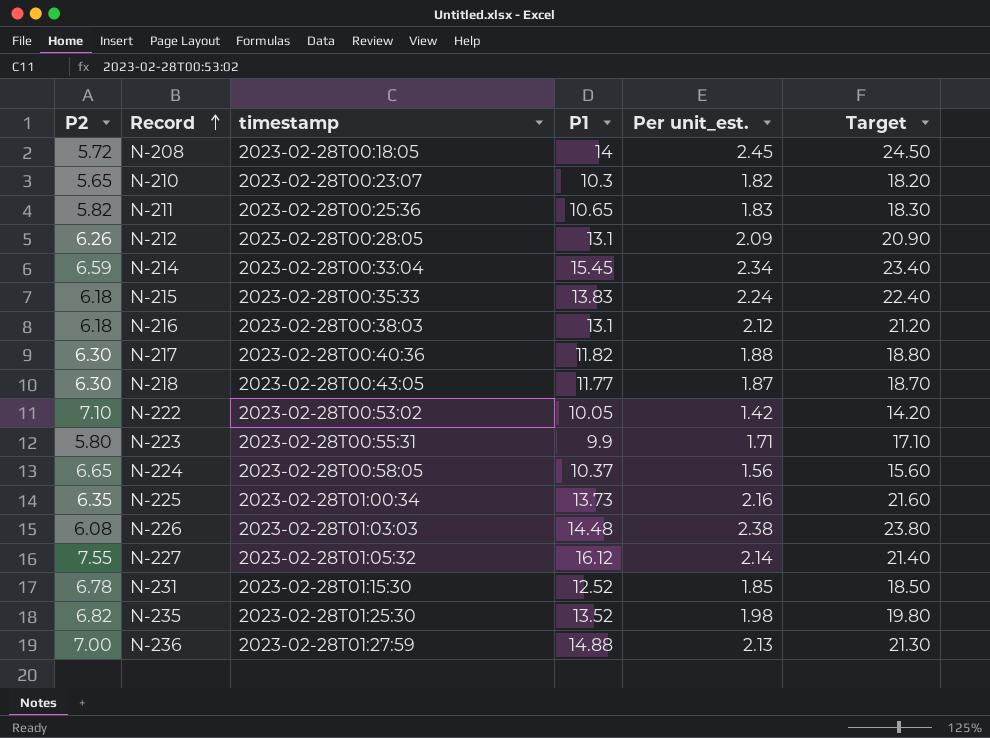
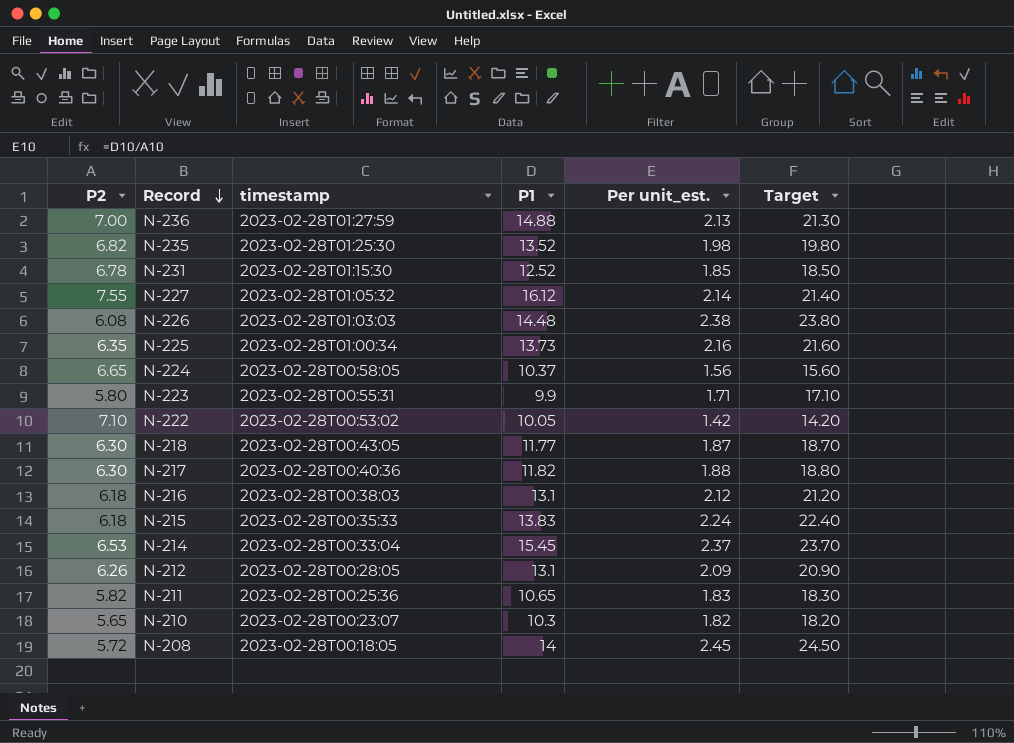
row order: Record ascending -> Record descending
N-214 | P2: 6.59 -> 6.53
N-214 | Per unit_est.: 2.34 -> 2.37
N-214 | Target: 23.40 -> 23.70

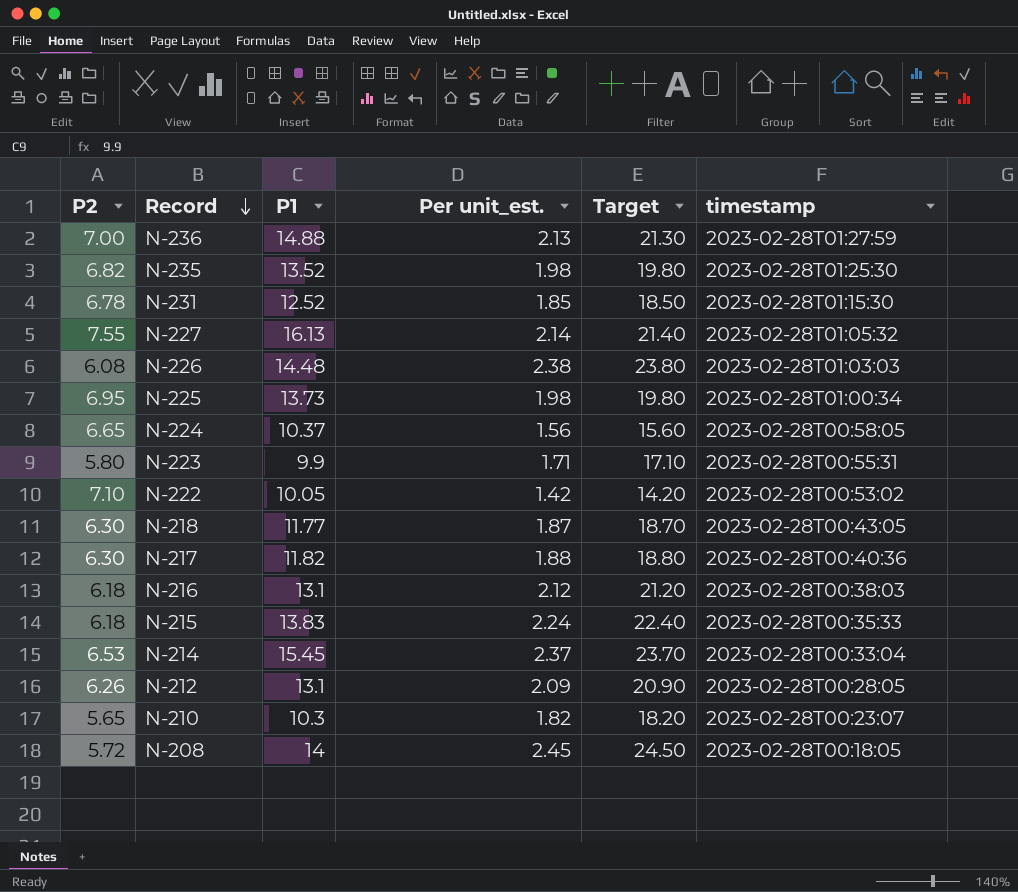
column timestamp | position: 3 -> 6
row N-211: 5.82 | 2023-02-28T00:25:36 | 10.65 | 1.83 | 18.30 -> none
N-227 | P1: 16.12 -> 16.13
N-225 | P2: 6.35 -> 6.95
N-225 | Per unit_est.: 2.16 -> 1.98
N-225 | Target: 21.60 -> 19.80

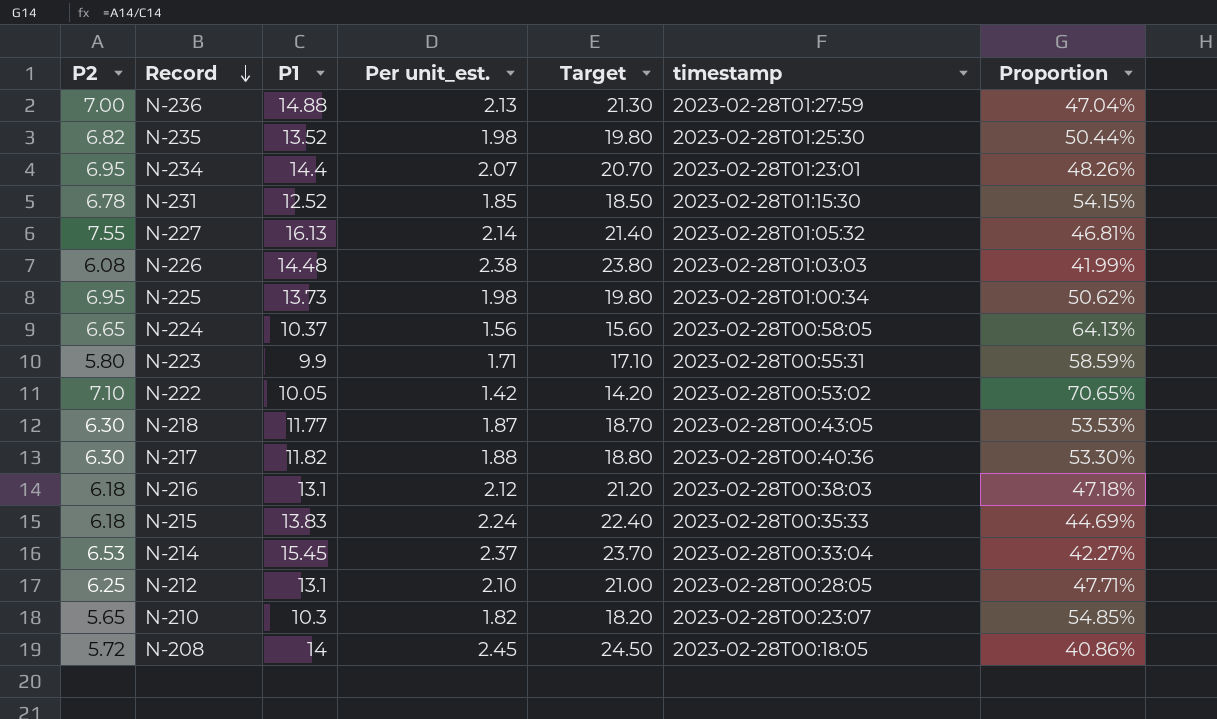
column Proportion | formula: none -> [P2] / [P1]
row N-234: none -> 6.95 | 14.4 | 2.07 | 20.70 | 2023-02-28T01:23:01 | 48.26%
N-212 | P2: 6.26 -> 6.25
N-212 | Per unit_est.: 2.09 -> 2.10
N-212 | Target: 20.90 -> 21.00

